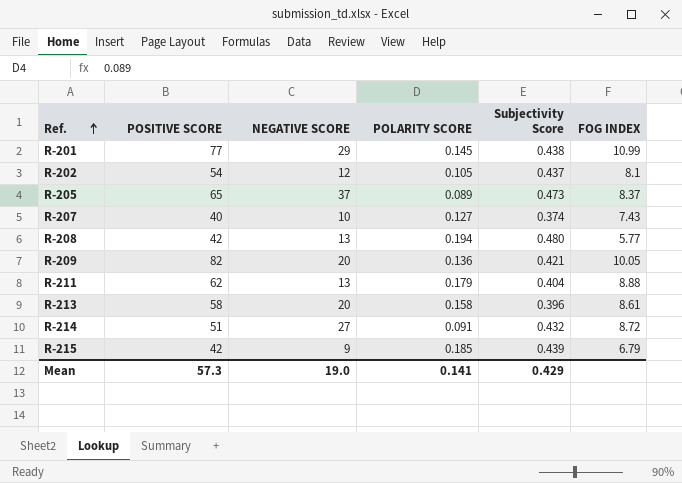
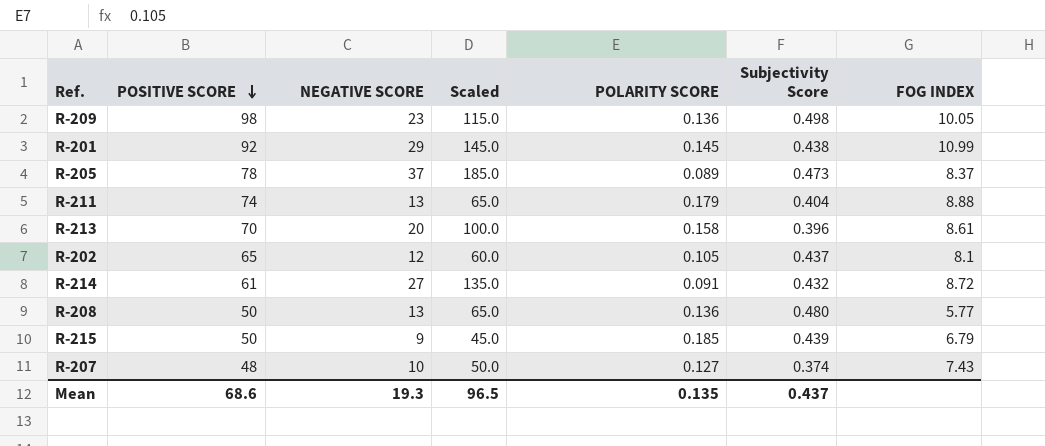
row order: Ref. ascending -> POSITIVE SCORE descending
column Scaled | formula: none -> [NEGATIVE SCORE] * 5
R-209 | POSITIVE SCORE: 82 -> 98
R-209 | NEGATIVE SCORE: 20 -> 23
R-209 | Subjectivity Score: 0.421 -> 0.498
R-201 | POSITIVE SCORE: 77 -> 92
R-205 | POSITIVE SCORE: 65 -> 78
R-211 | POSITIVE SCORE: 62 -> 74
R-213 | POSITIVE SCORE: 58 -> 70
R-202 | POSITIVE SCORE: 54 -> 65
R-214 | POSITIVE SCORE: 51 -> 61
R-208 | POSITIVE SCORE: 42 -> 50
R-208 | POLARITY SCORE: 0.194 -> 0.136
R-215 | POSITIVE SCORE: 42 -> 50
R-207 | POSITIVE SCORE: 40 -> 48
Mean | POSITIVE SCORE: 57.3 -> 68.6
Mean | NEGATIVE SCORE: 19.0 -> 19.3
Mean | POLARITY SCORE: 0.141 -> 0.135
Mean | Subjectivity Score: 0.429 -> 0.437

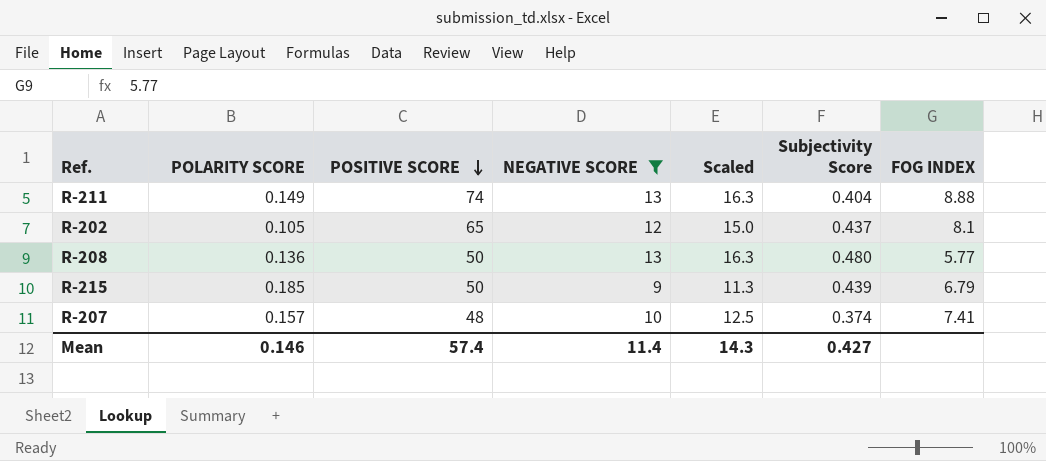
filter: none -> NEGATIVE SCORE <= 13
column POLARITY SCORE | position: 5 -> 2
column Scaled | formula: [NEGATIVE SCORE] * 5 -> [NEGATIVE SCORE] * 1.25
R-211 | POLARITY SCORE: 0.179 -> 0.149
R-207 | POLARITY SCORE: 0.127 -> 0.157
R-207 | FOG INDEX: 7.43 -> 7.41
Mean | POLARITY SCORE: 0.135 -> 0.146
Mean | POSITIVE SCORE: 68.6 -> 57.4
Mean | NEGATIVE SCORE: 19.3 -> 11.4
Mean | Scaled: 96.5 -> 14.3
Mean | Subjectivity Score: 0.437 -> 0.427

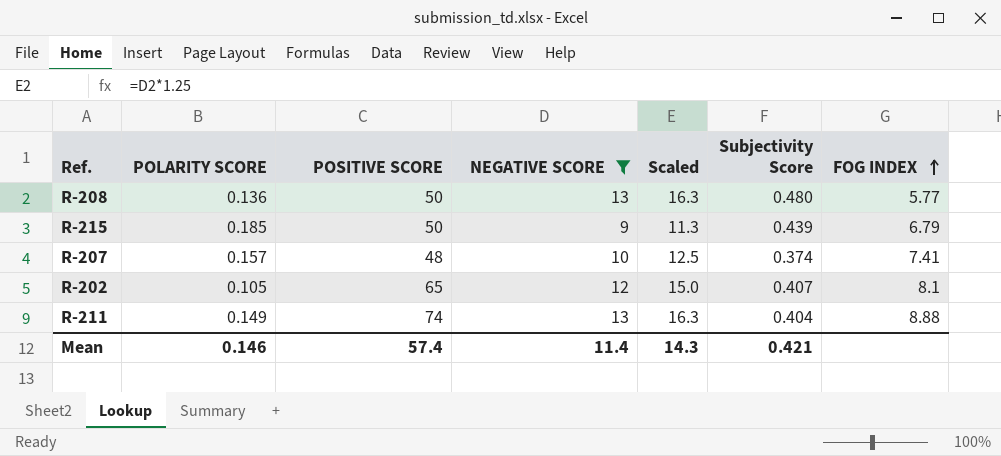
row order: POSITIVE SCORE descending -> FOG INDEX ascending
R-202 | Subjectivity Score: 0.437 -> 0.407
Mean | Subjectivity Score: 0.427 -> 0.421

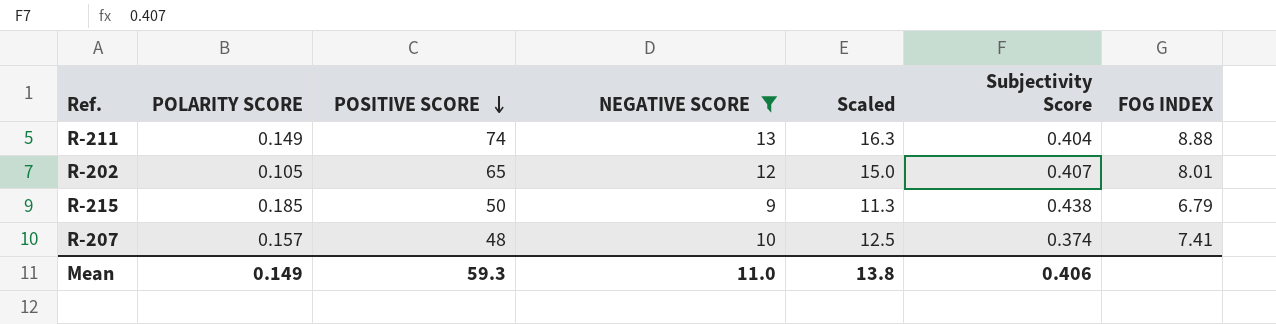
row order: FOG INDEX ascending -> POSITIVE SCORE descending
row R-208: 0.136 | 50 | 13 | 16.3 | 0.480 | 5.77 -> none
R-202 | FOG INDEX: 8.1 -> 8.01
R-215 | Subjectivity Score: 0.439 -> 0.438
Mean | POLARITY SCORE: 0.146 -> 0.149
Mean | POSITIVE SCORE: 57.4 -> 59.3
Mean | NEGATIVE SCORE: 11.4 -> 11.0
Mean | Scaled: 14.3 -> 13.8
Mean | Subjectivity Score: 0.421 -> 0.406

